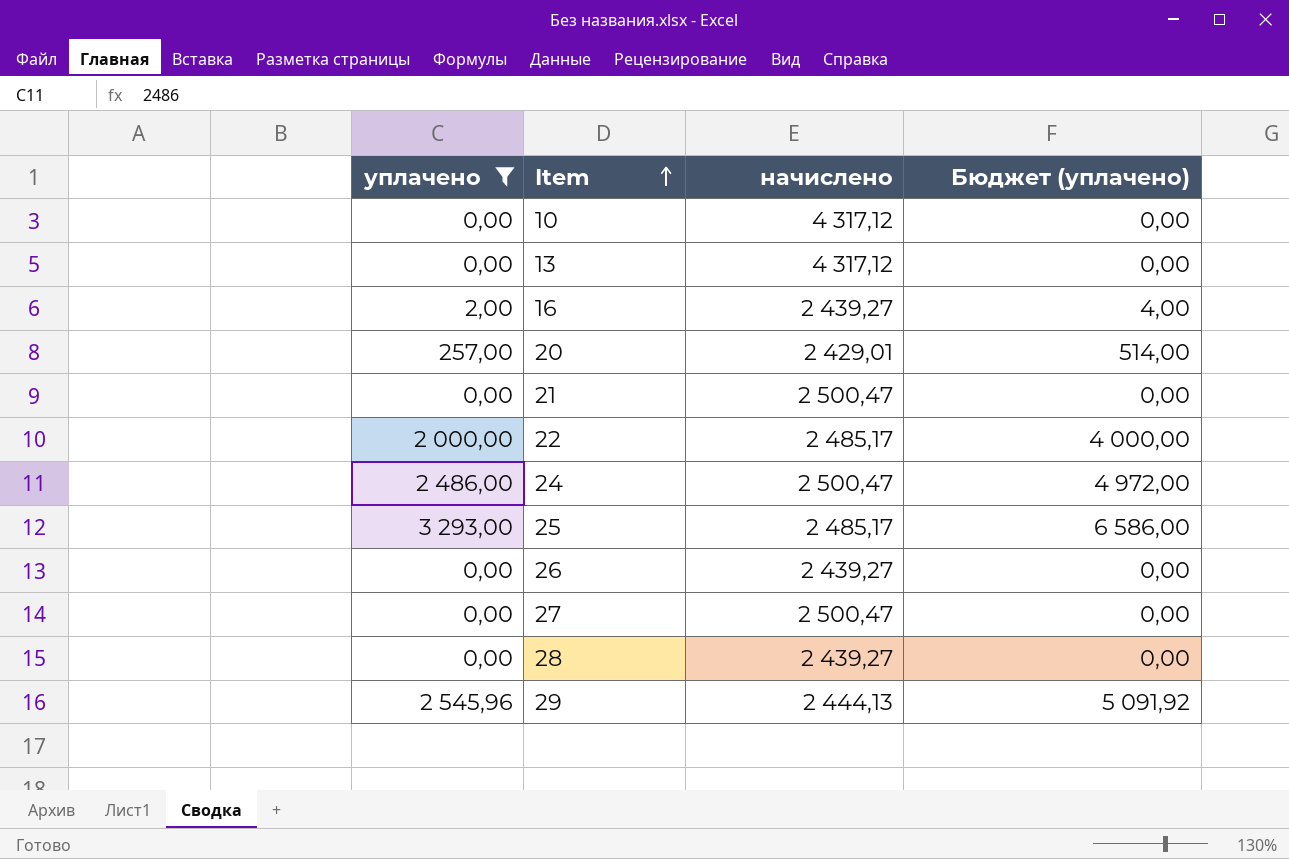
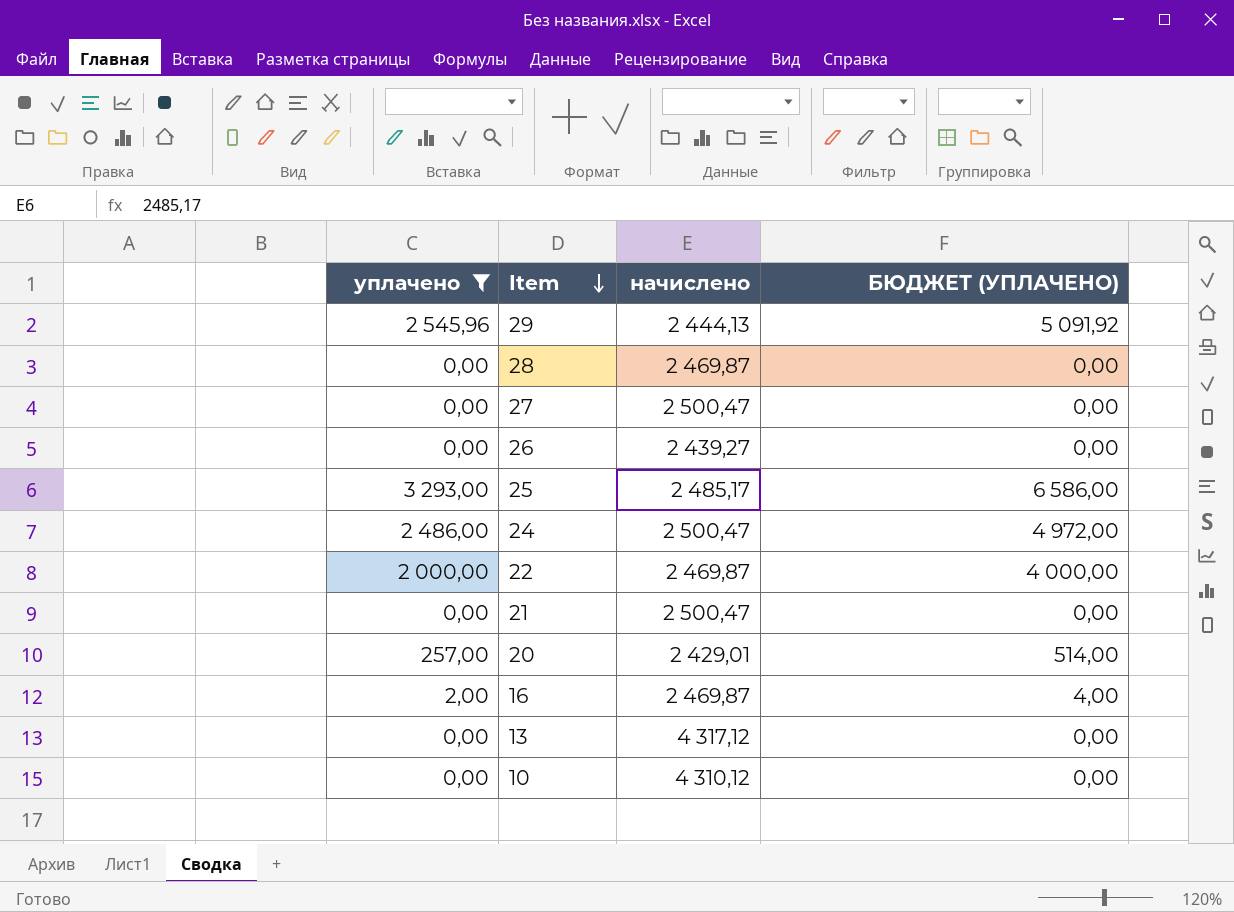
row order: Item ascending -> Item descending
column name: Бюджет (уплачено) -> БЮДЖЕТ (УПЛАЧЕНО)
28 | начислено: 2 439,27 -> 2 469,87
22 | начислено: 2 485,17 -> 2 469,87
16 | начислено: 2 439,27 -> 2 469,87
10 | начислено: 4 317,12 -> 4 310,12

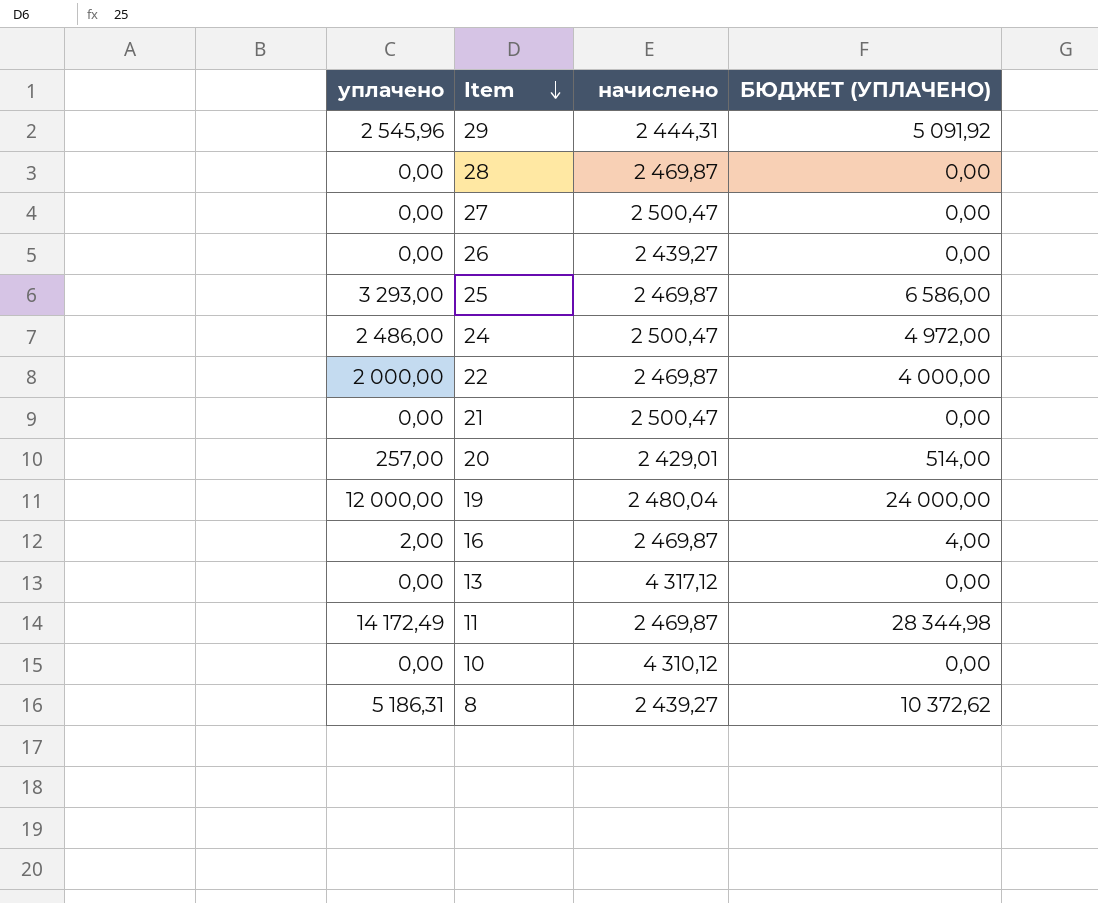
filter: уплачено <= 3 293,00 -> none
29 | начислено: 2 444,13 -> 2 444,31
25 | начислено: 2 485,17 -> 2 469,87

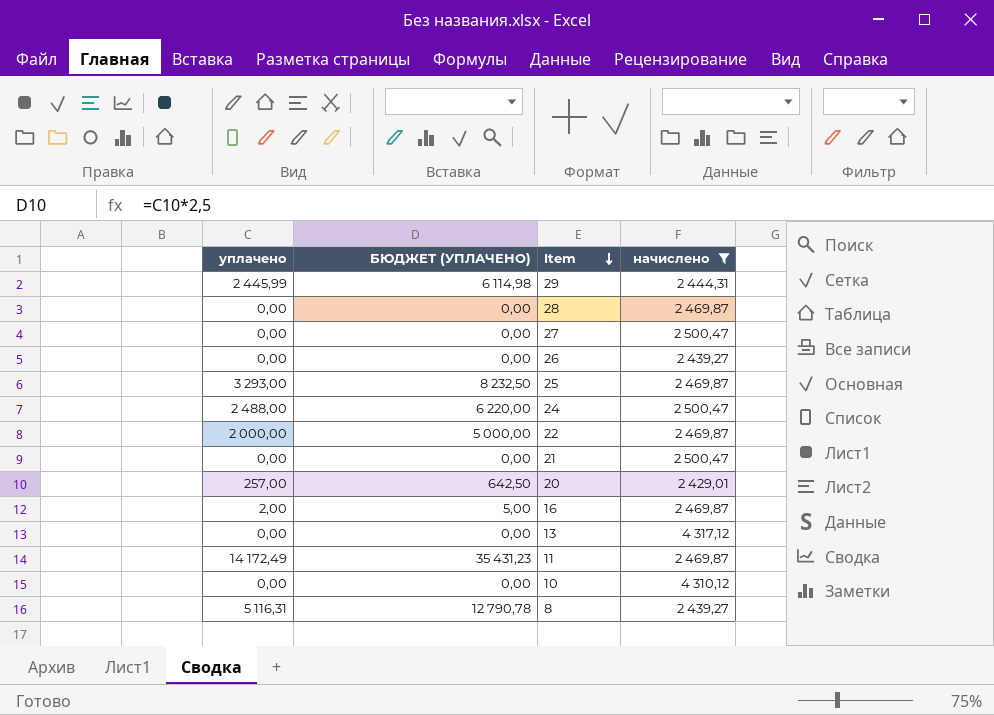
filter: none -> начислено != 2 480,04
column БЮДЖЕТ (УПЛАЧЕНО) | formula: [уплачено] * 2 -> [уплачено] * 2,5
column БЮДЖЕТ (УПЛАЧЕНО) | position: 4 -> 2
29 | уплачено: 2 545,96 -> 2 445,99
24 | уплачено: 2 486,00 -> 2 488,00
8 | уплачено: 5 186,31 -> 5 116,31

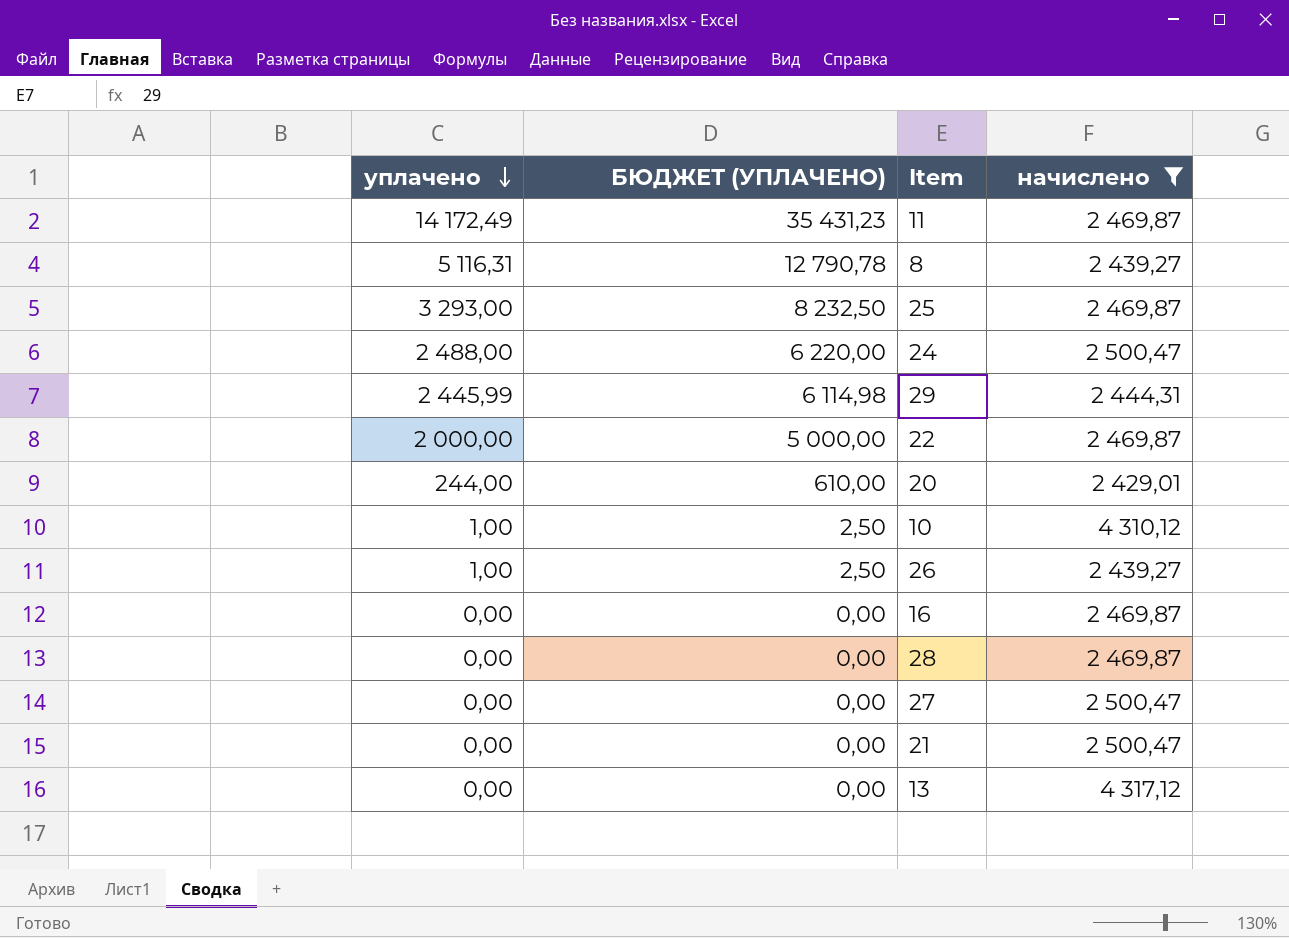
row order: Item descending -> уплачено descending
20 | уплачено: 257,00 -> 244,00
20 | БЮДЖЕТ (УПЛАЧЕНО): 642,50 -> 610,00
10 | уплачено: 0,00 -> 1,00
10 | БЮДЖЕТ (УПЛАЧЕНО): 0,00 -> 2,50
26 | уплачено: 0,00 -> 1,00
26 | БЮДЖЕТ (УПЛАЧЕНО): 0,00 -> 2,50
16 | уплачено: 2,00 -> 0,00
16 | БЮДЖЕТ (УПЛАЧЕНО): 5,00 -> 0,00

